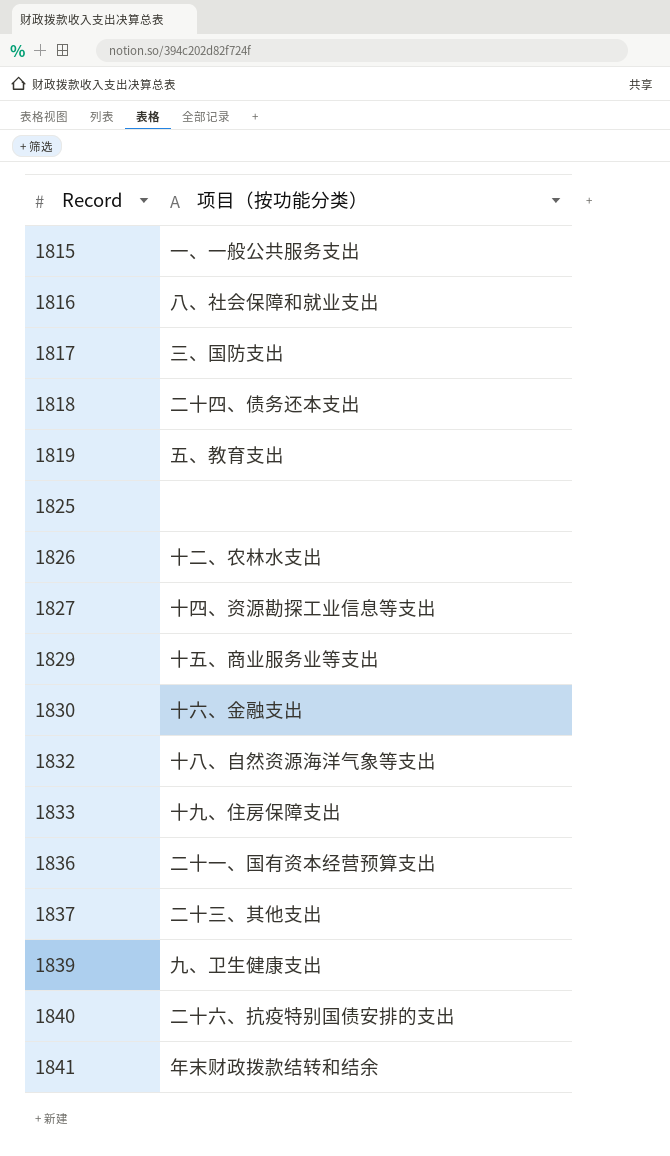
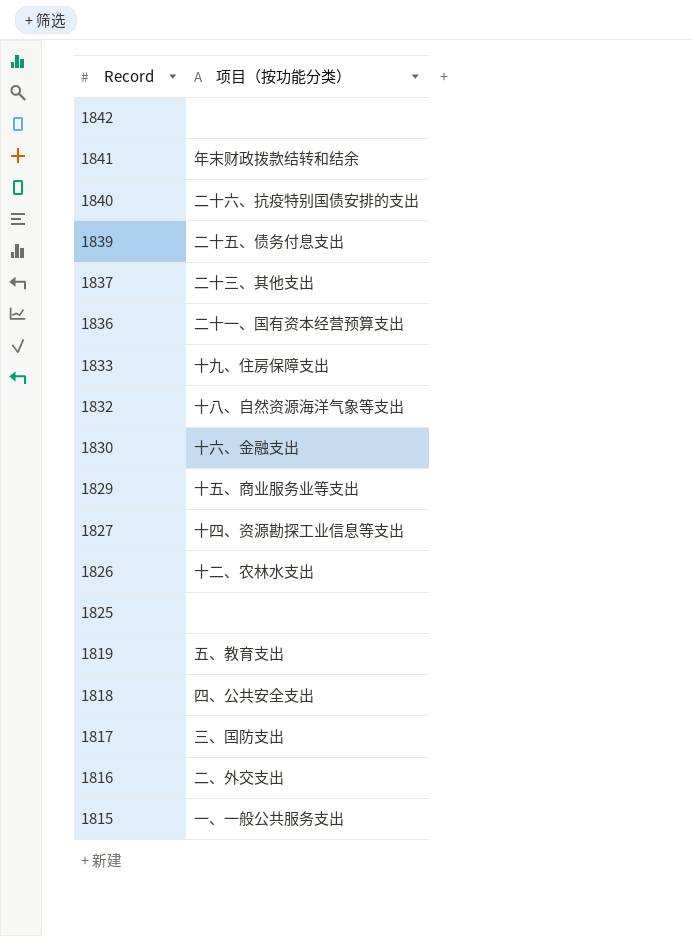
row order: Record ascending -> Record descending
row 1842: none -> none
1839 | 项目（按功能分类）: 九、卫生健康支出 -> 二十五、债务付息支出
1818 | 项目（按功能分类）: 二十四、债务还本支出 -> 四、公共安全支出
1816 | 项目（按功能分类）: 八、社会保障和就业支出 -> 二、外交支出

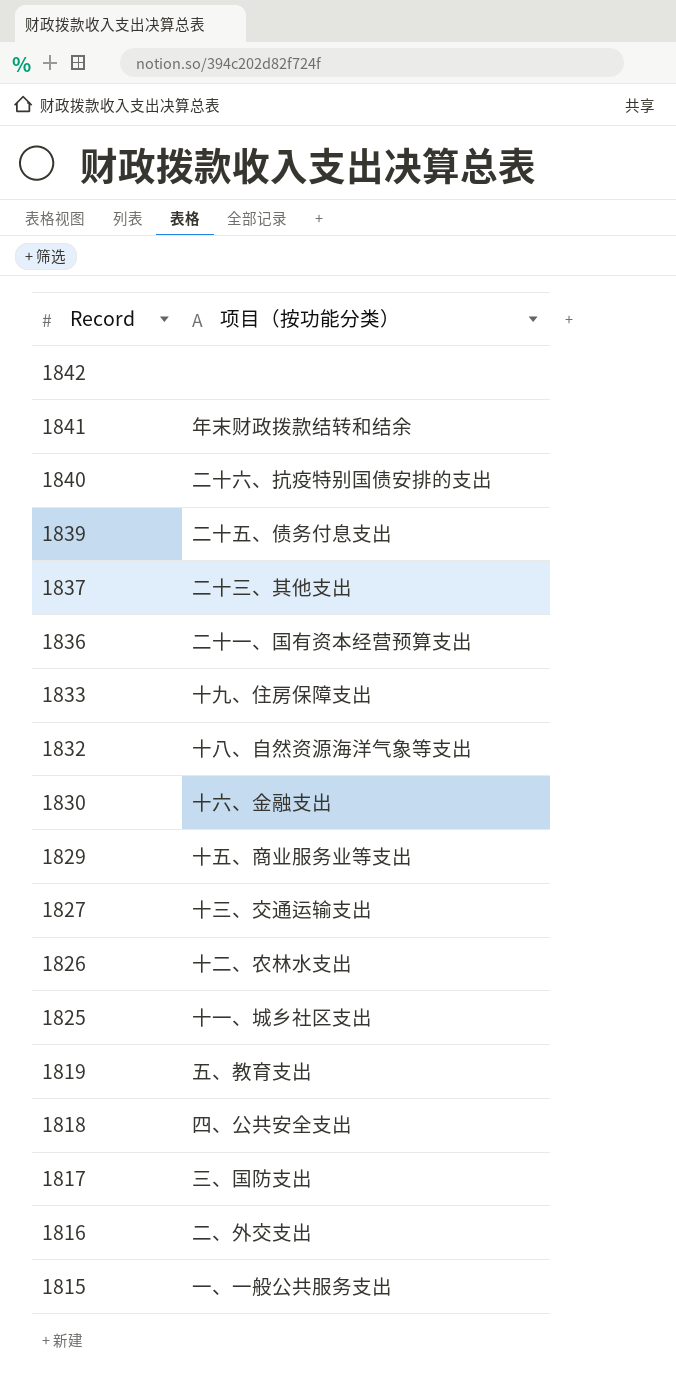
1827 | 项目（按功能分类）: 十四、资源勘探工业信息等支出 -> 十三、交通运输支出
1825 | 项目（按功能分类）: none -> 十一、城乡社区支出

